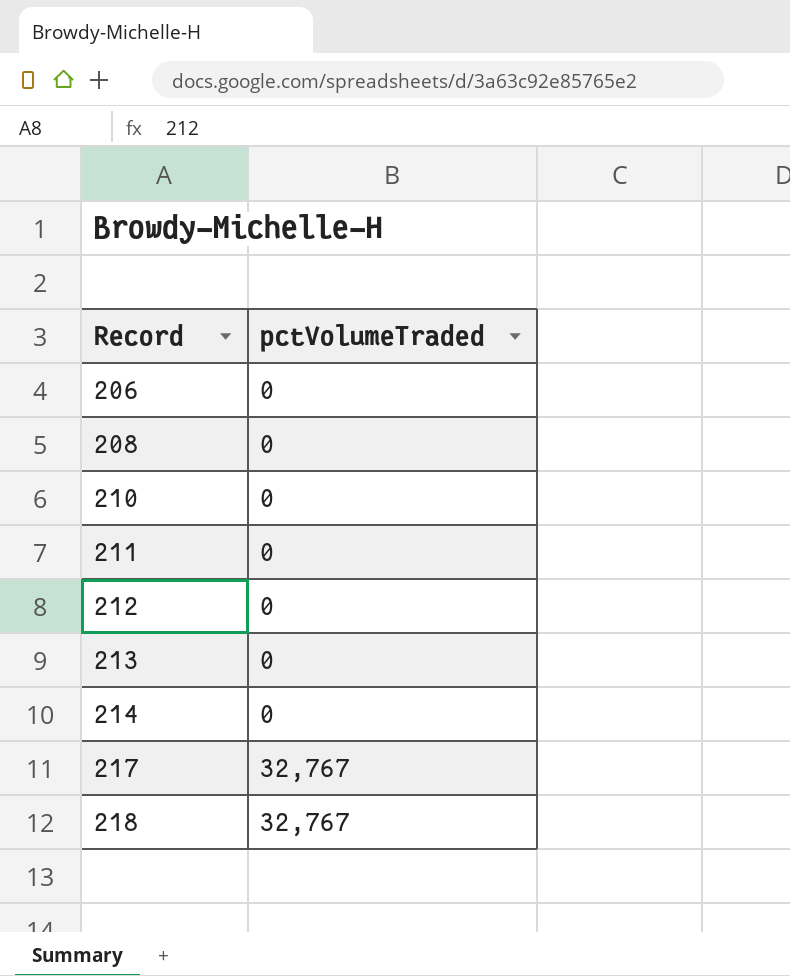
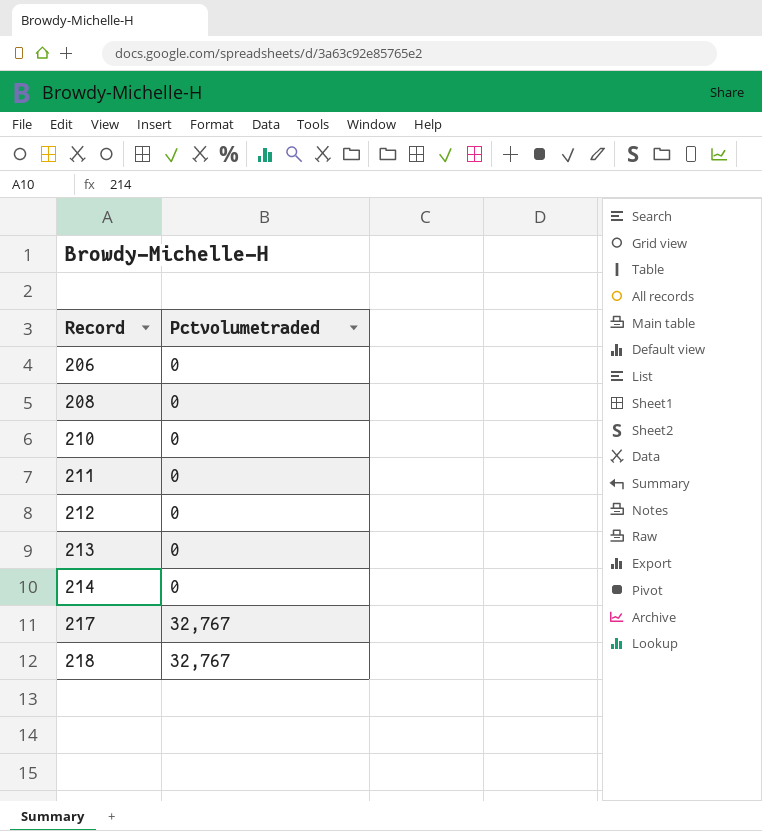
column name: pctVolumeTraded -> Pctvolumetraded

